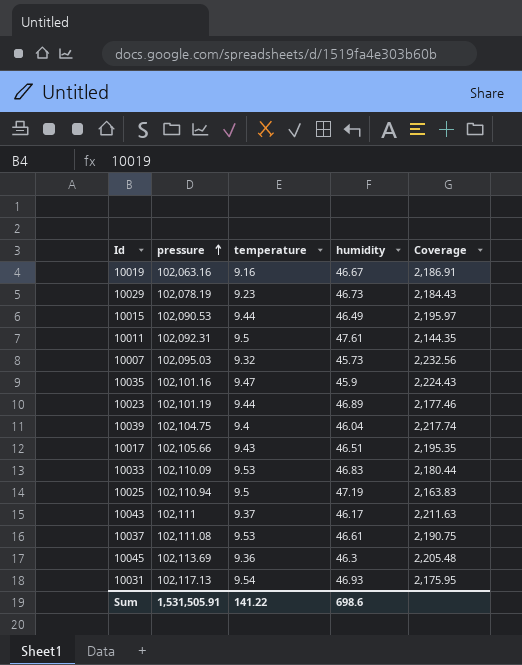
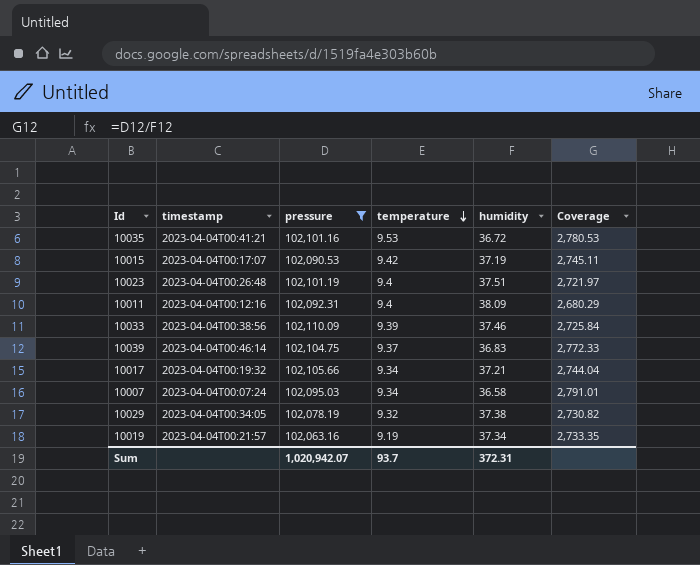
filter: none -> pressure <= 102,110.09
row order: pressure ascending -> temperature descending
column timestamp | position: none -> 2
10035 | temperature: 9.47 -> 9.53
10035 | humidity: 45.9 -> 36.72
10035 | Coverage: 2,224.43 -> 2,780.53
10015 | temperature: 9.44 -> 9.42
10015 | humidity: 46.49 -> 37.19
10015 | Coverage: 2,195.97 -> 2,745.11
10023 | temperature: 9.44 -> 9.4
10023 | humidity: 46.89 -> 37.51
10023 | Coverage: 2,177.46 -> 2,721.97
10011 | temperature: 9.5 -> 9.4
10011 | humidity: 47.61 -> 38.09
10011 | Coverage: 2,144.35 -> 2,680.29
10033 | temperature: 9.53 -> 9.39
10033 | humidity: 46.83 -> 37.46
10033 | Coverage: 2,180.44 -> 2,725.84
10039 | temperature: 9.4 -> 9.37
10039 | humidity: 46.04 -> 36.83
10039 | Coverage: 2,217.74 -> 2,772.33
10017 | temperature: 9.43 -> 9.34
10017 | humidity: 46.51 -> 37.21
10017 | Coverage: 2,195.35 -> 2,744.04
10007 | temperature: 9.32 -> 9.34
10007 | humidity: 45.73 -> 36.58
10007 | Coverage: 2,232.56 -> 2,791.01
10029 | temperature: 9.23 -> 9.32
10029 | humidity: 46.73 -> 37.38
10029 | Coverage: 2,184.43 -> 2,730.82
10019 | temperature: 9.16 -> 9.19
10019 | humidity: 46.67 -> 37.34
10019 | Coverage: 2,186.91 -> 2,733.35
Sum | pressure: 1,531,505.91 -> 1,020,942.07
Sum | temperature: 141.22 -> 93.7
Sum | humidity: 698.6 -> 372.31

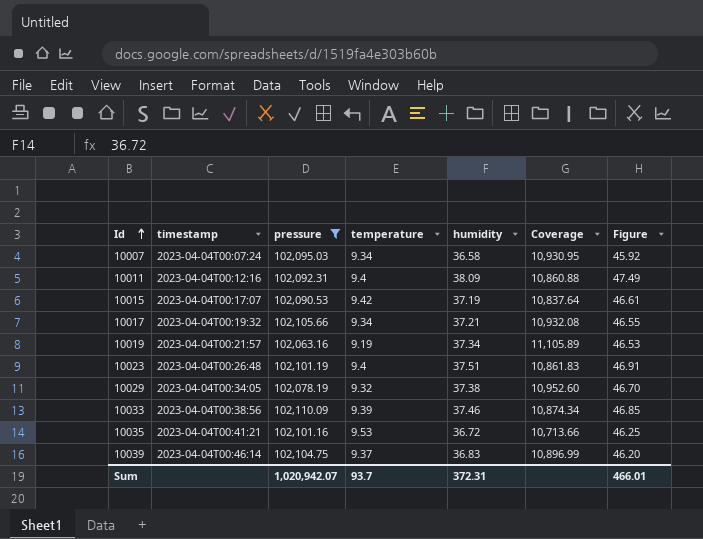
row order: temperature descending -> Id ascending
column Coverage | formula: [pressure] / [humidity] -> [pressure] / [temperature]
column Figure | formula: none -> [temperature] + [humidity]

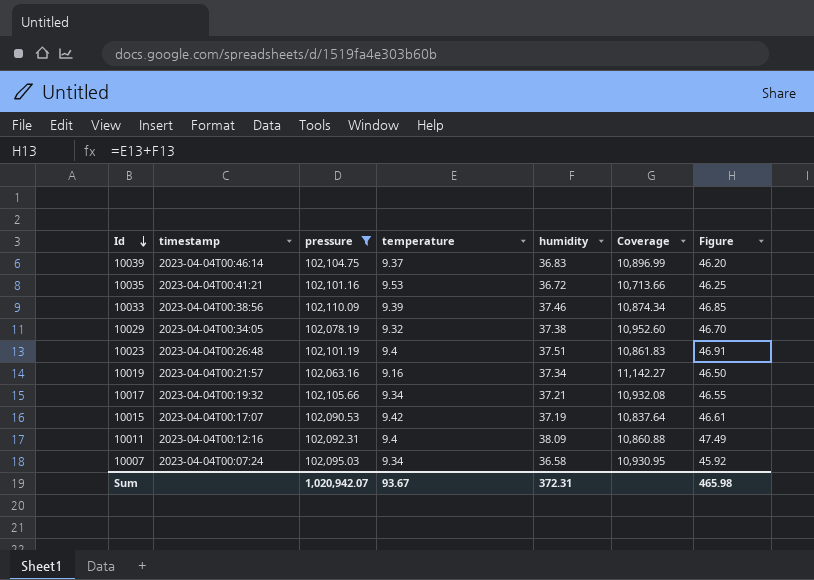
row order: Id ascending -> Id descending
10019 | temperature: 9.19 -> 9.16
10019 | Coverage: 11,105.89 -> 11,142.27
10019 | Figure: 46.53 -> 46.50
Sum | temperature: 93.7 -> 93.67
Sum | Figure: 466.01 -> 465.98

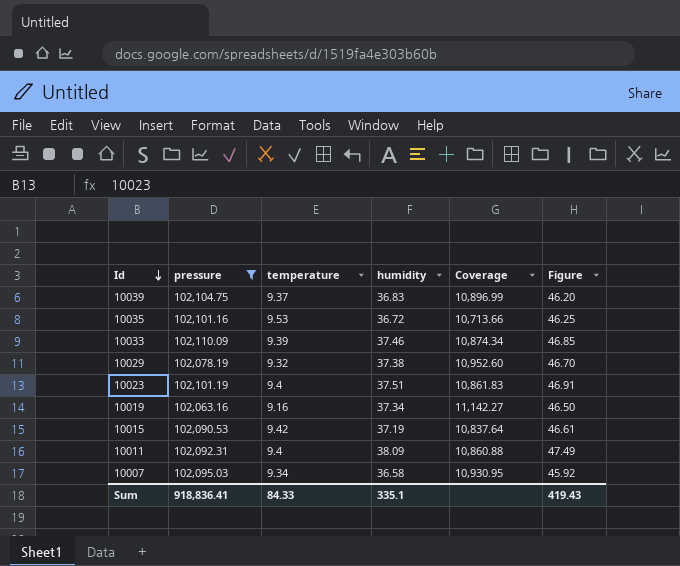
column timestamp | position: 2 -> none
row 10017: 2023-04-04T00:19:32 | 102,105.66 | 9.34 | 37.21 | 10,932.08 | 46.55 -> none
Sum | pressure: 1,020,942.07 -> 918,836.41
Sum | temperature: 93.67 -> 84.33
Sum | humidity: 372.31 -> 335.1
Sum | Figure: 465.98 -> 419.43

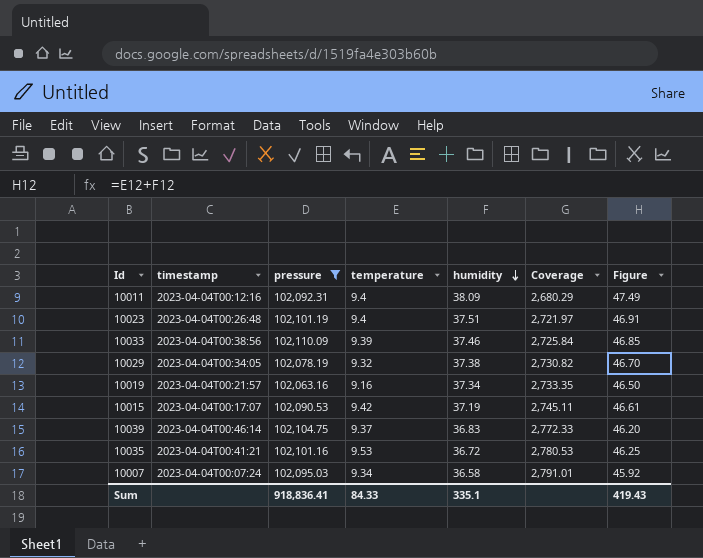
row order: Id descending -> humidity descending
column timestamp | position: none -> 2
column Coverage | formula: [pressure] / [temperature] -> [pressure] / [humidity]

